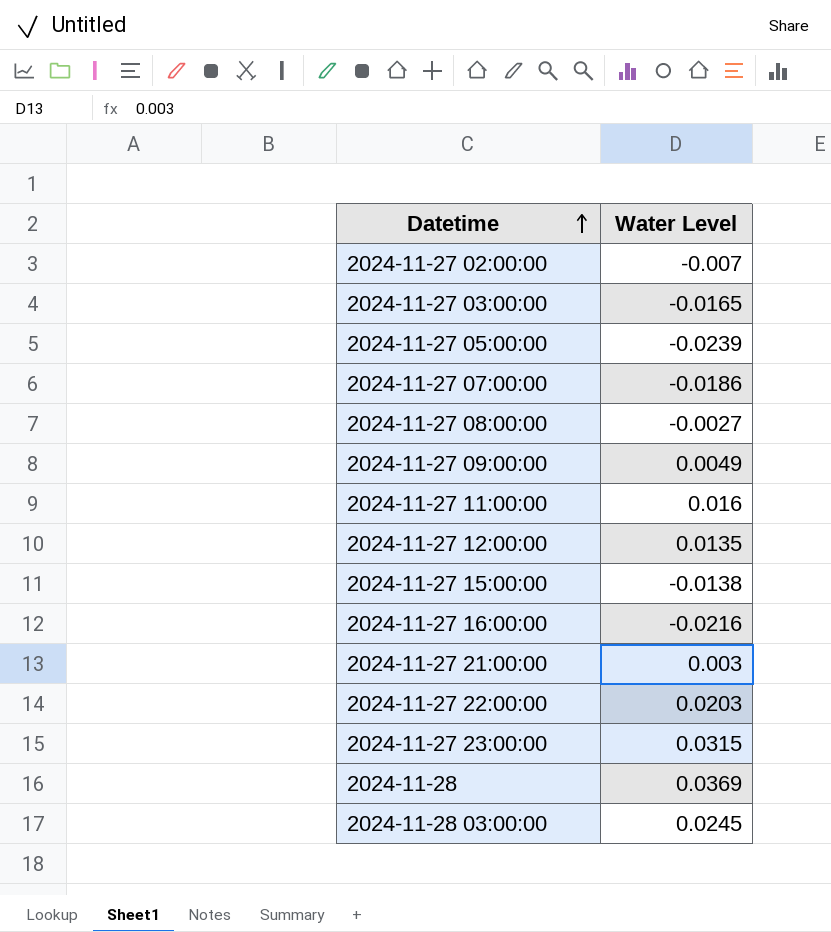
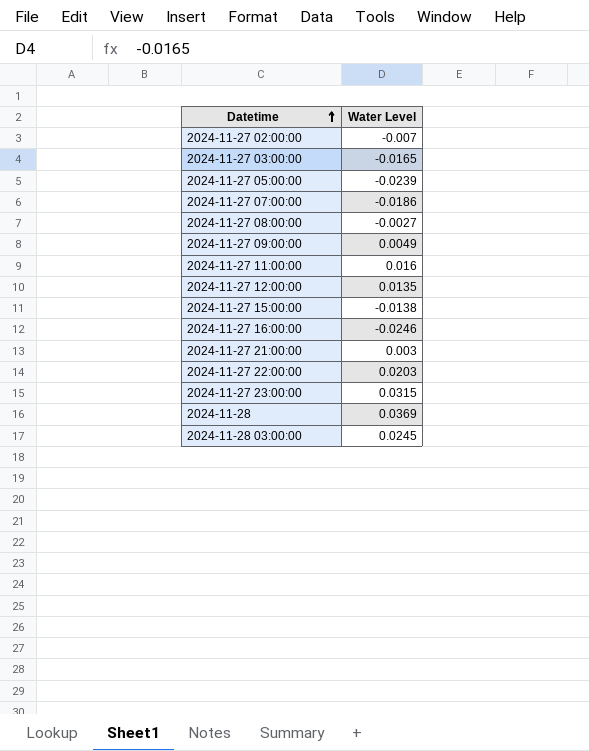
2024-11-27 16:00:00 | Water Level: -0.0216 -> -0.0246

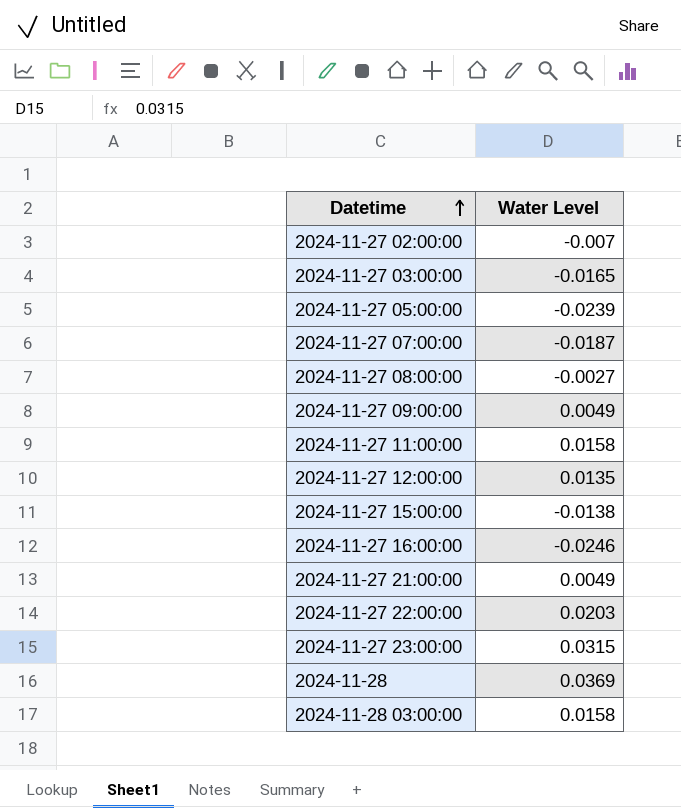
2024-11-27 07:00:00 | Water Level: -0.0186 -> -0.0187
2024-11-27 11:00:00 | Water Level: 0.016 -> 0.0158
2024-11-27 21:00:00 | Water Level: 0.003 -> 0.0049
2024-11-28 03:00:00 | Water Level: 0.0245 -> 0.0158

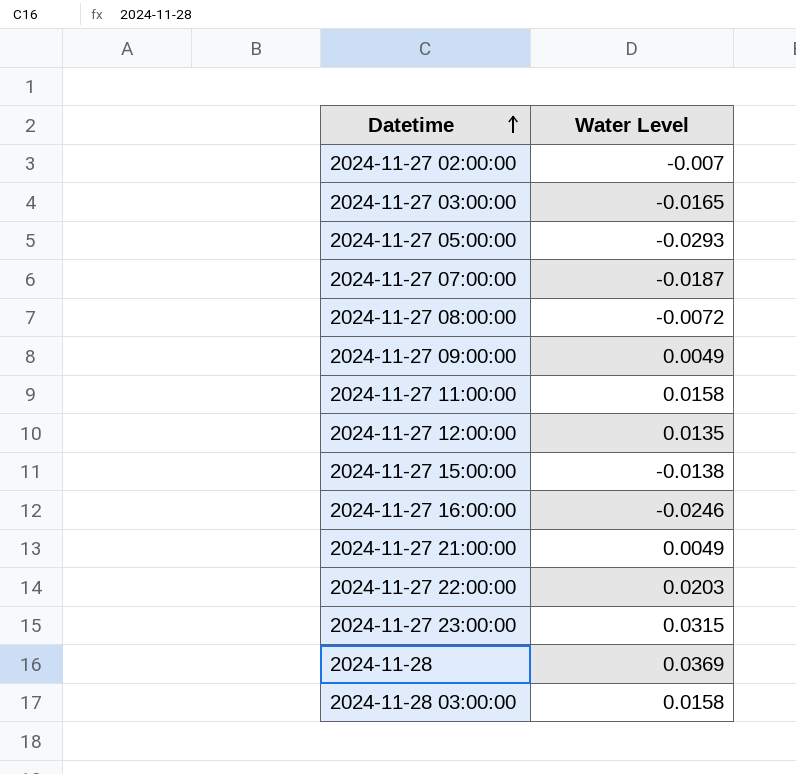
2024-11-27 05:00:00 | Water Level: -0.0239 -> -0.0293
2024-11-27 08:00:00 | Water Level: -0.0027 -> -0.0072

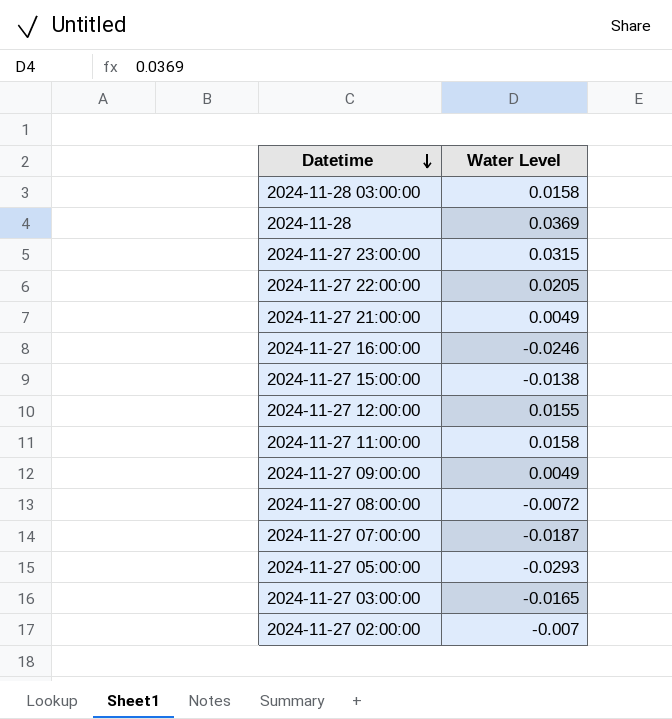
row order: Datetime ascending -> Datetime descending
2024-11-27 22:00:00 | Water Level: 0.0203 -> 0.0205
2024-11-27 12:00:00 | Water Level: 0.0135 -> 0.0155

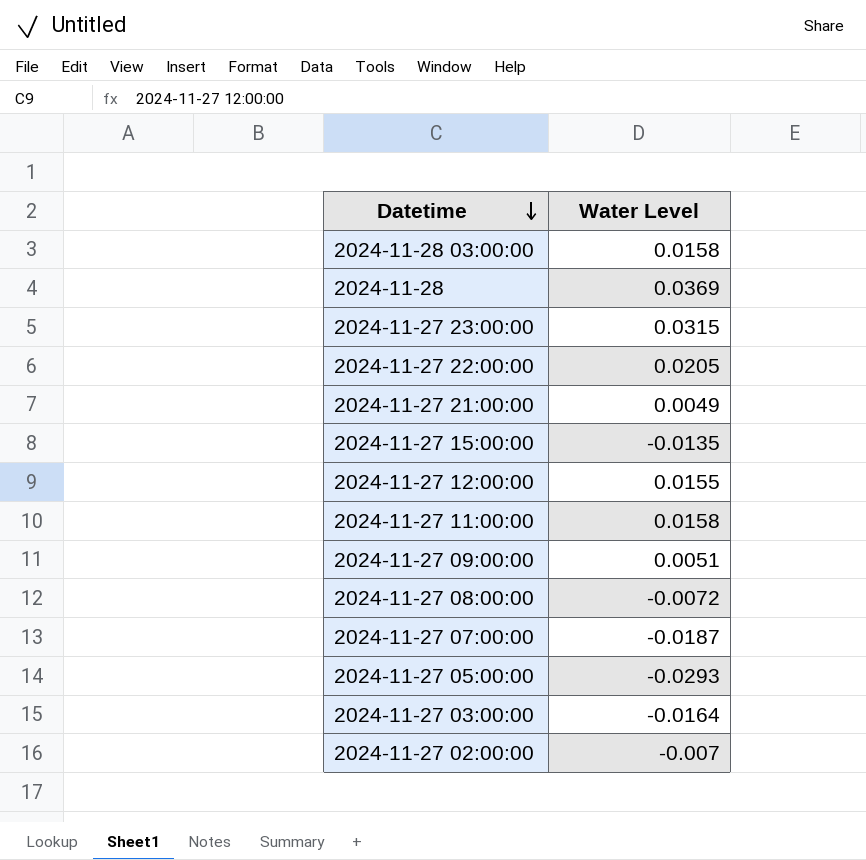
row 2024-11-27 16:00:00: -0.0246 -> none
2024-11-27 15:00:00 | Water Level: -0.0138 -> -0.0135
2024-11-27 09:00:00 | Water Level: 0.0049 -> 0.0051
2024-11-27 03:00:00 | Water Level: -0.0165 -> -0.0164

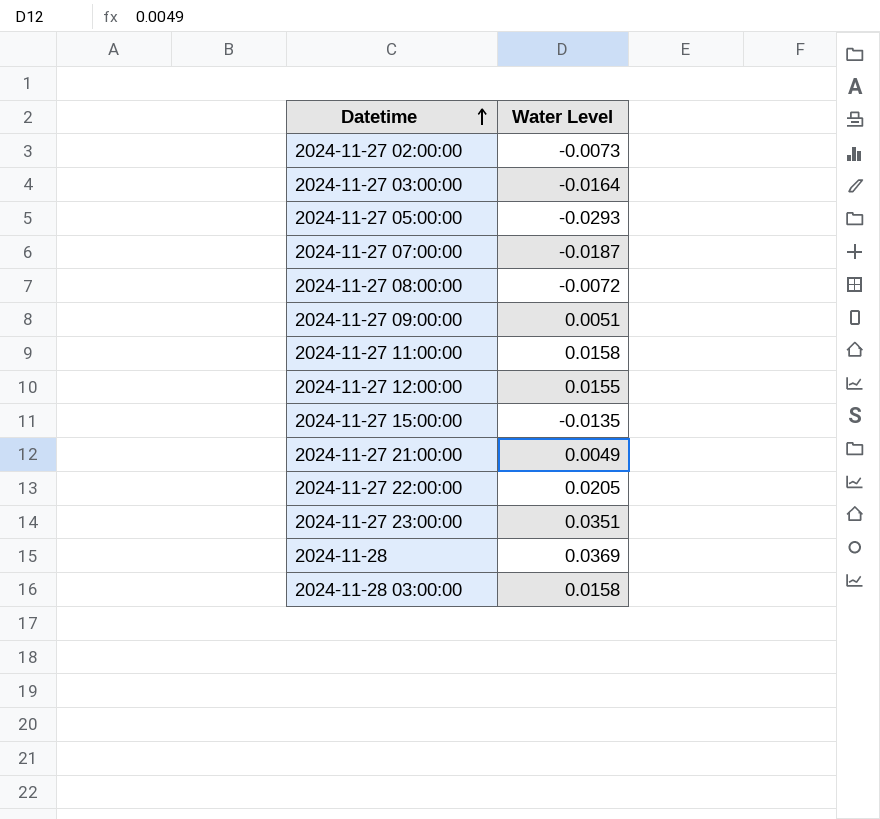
row order: Datetime descending -> Datetime ascending
2024-11-27 02:00:00 | Water Level: -0.007 -> -0.0073
2024-11-27 23:00:00 | Water Level: 0.0315 -> 0.0351

